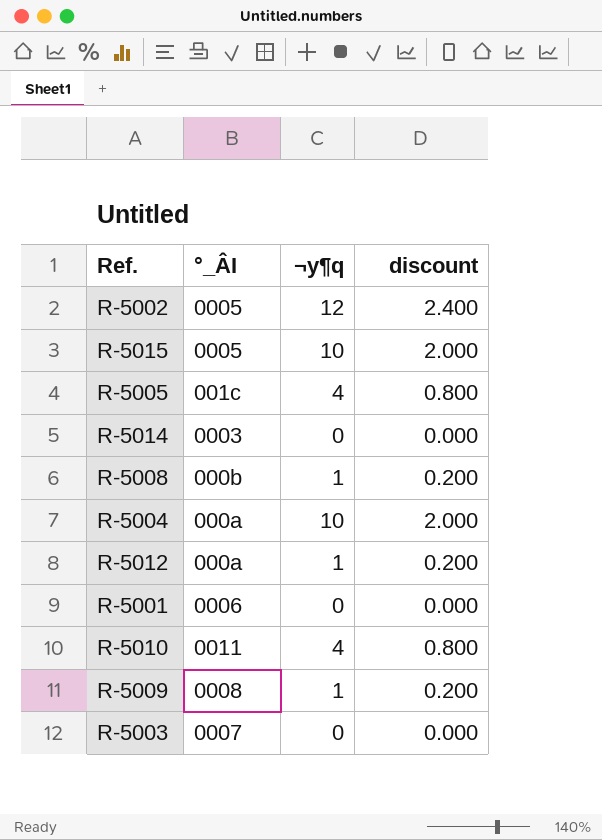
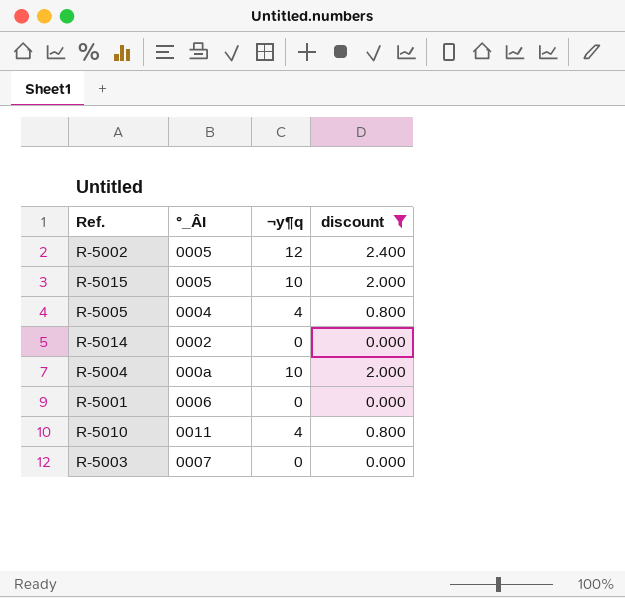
filter: none -> discount != 0.200
R-5005 | °_ÂI: 001c -> 0004
R-5014 | °_ÂI: 0003 -> 0002

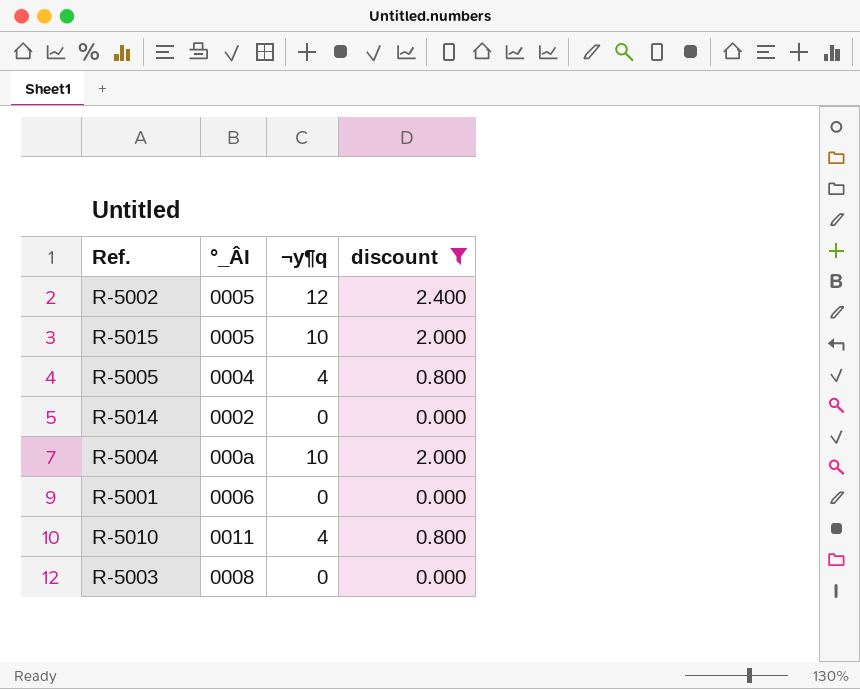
R-5003 | °_ÂI: 0007 -> 0008

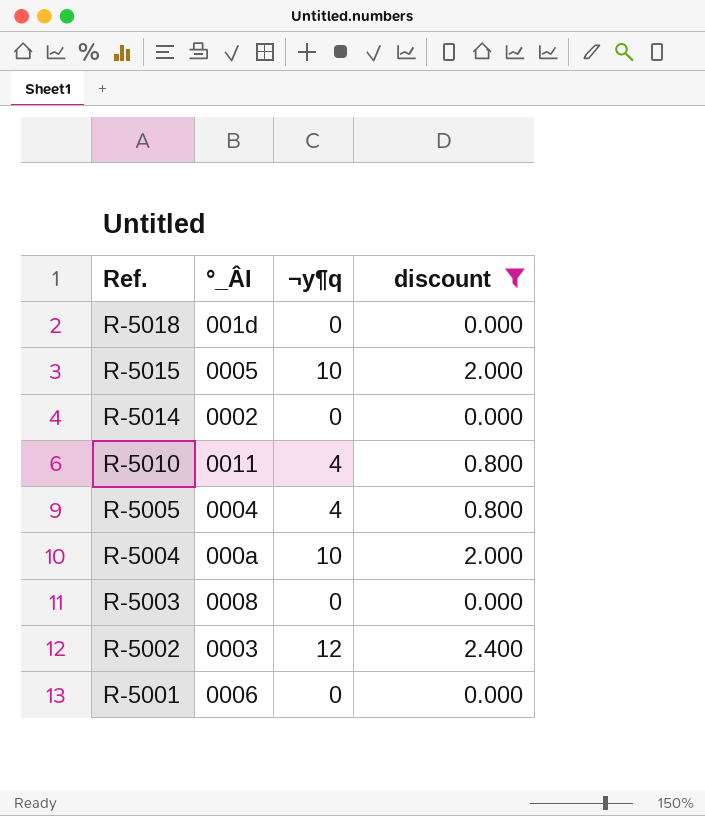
row order: none -> Ref. descending
row R-5018: none -> 001d | 0 | 0.000
R-5002 | °_ÂI: 0005 -> 0003

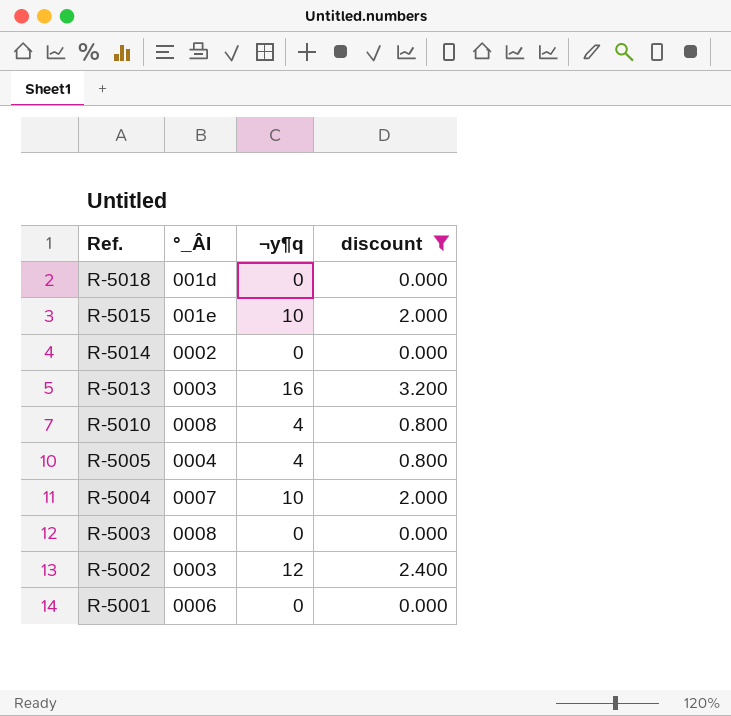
R-5015 | °_ÂI: 0005 -> 001e
row R-5013: none -> 0003 | 16 | 3.200
R-5010 | °_ÂI: 0011 -> 0008
R-5004 | °_ÂI: 000a -> 0007

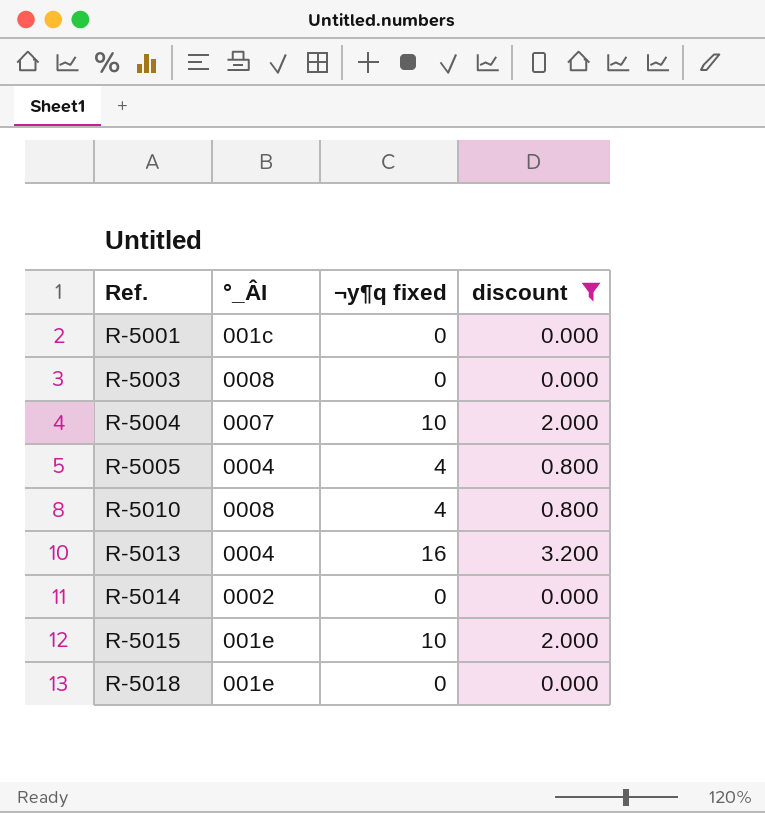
row order: Ref. descending -> Ref. ascending
column name: ¬y¶q -> ¬y¶q fixed
row R-5002: 0003 | 12 | 2.400 -> none
R-5001 | °_ÂI: 0006 -> 001c
R-5013 | °_ÂI: 0003 -> 0004
R-5018 | °_ÂI: 001d -> 001e

